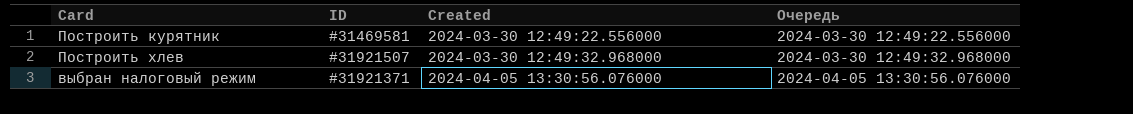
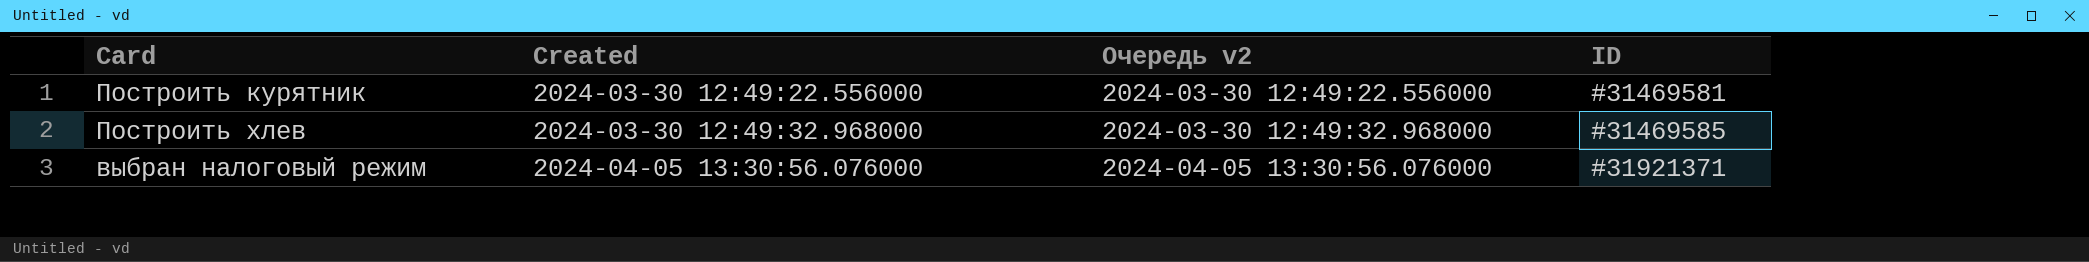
column name: Очередь -> Очередь v2
column ID | position: 2 -> 4
Построить хлев | ID: #31921507 -> #31469585

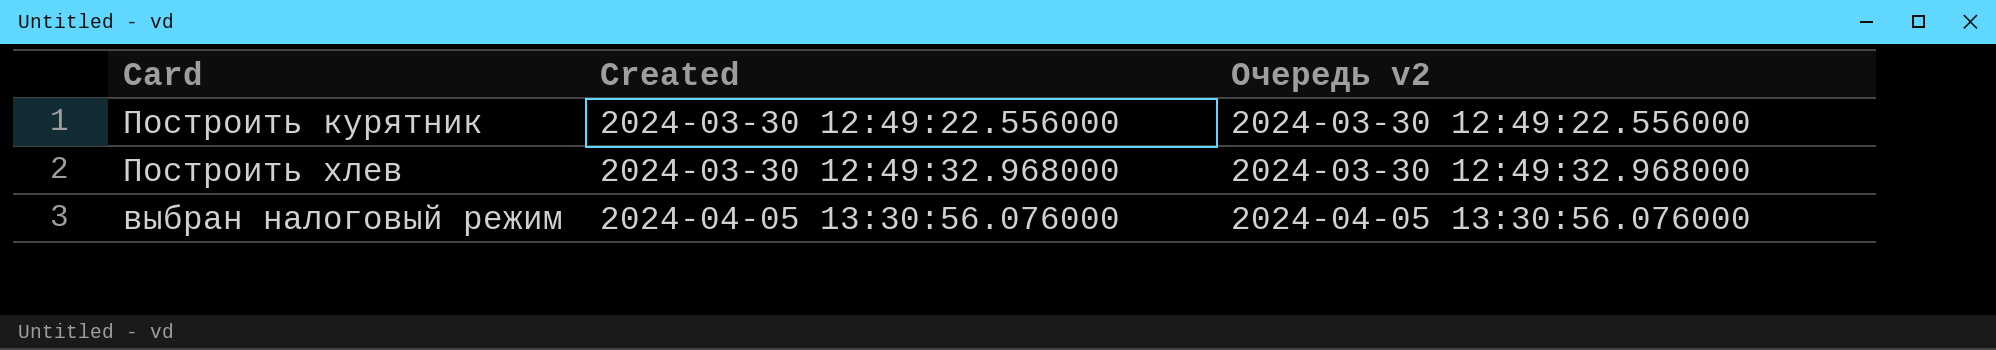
column ID | position: 4 -> none

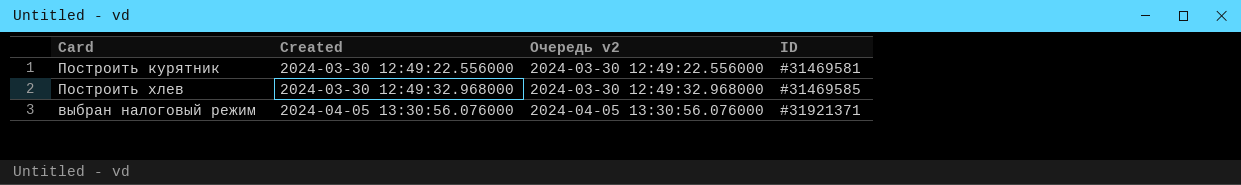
column ID | position: none -> 4

